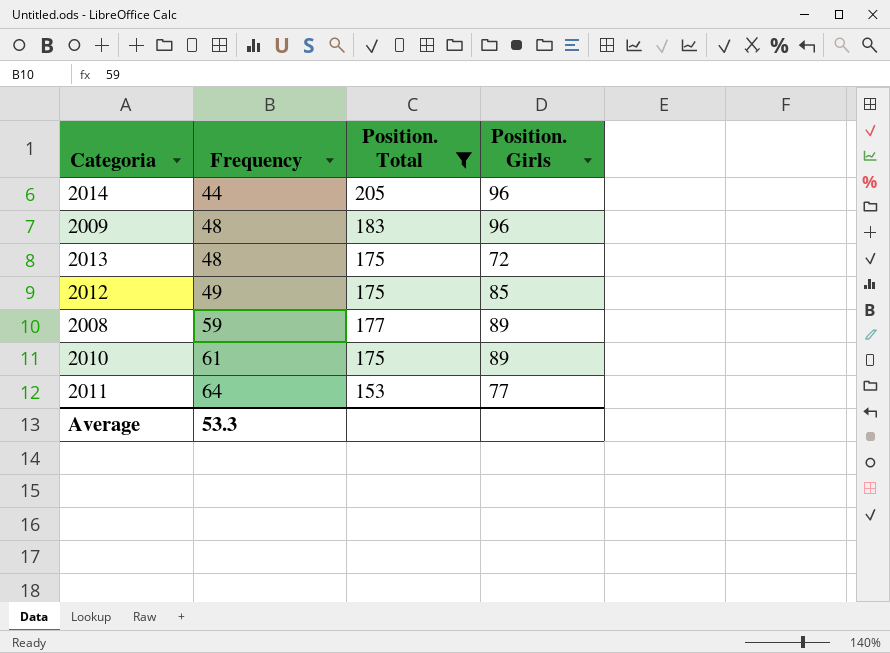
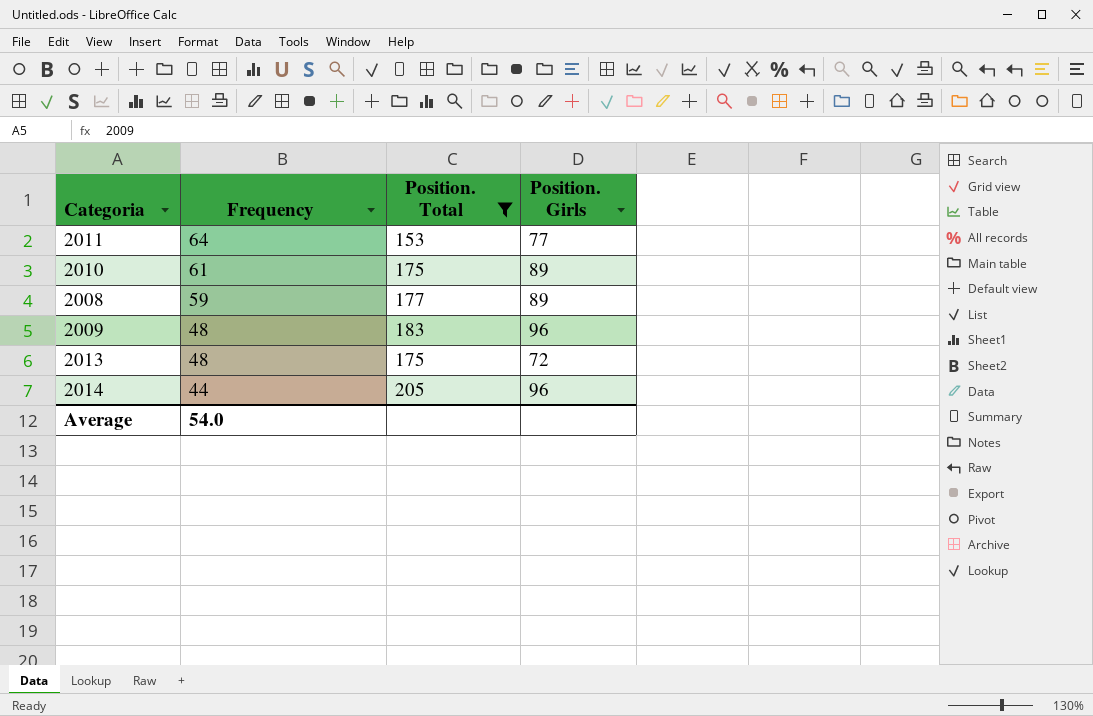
row order: Frequency ascending -> Frequency descending
row 2012: 49 | 175 | 85 -> none
Average | Frequency: 53.3 -> 54.0

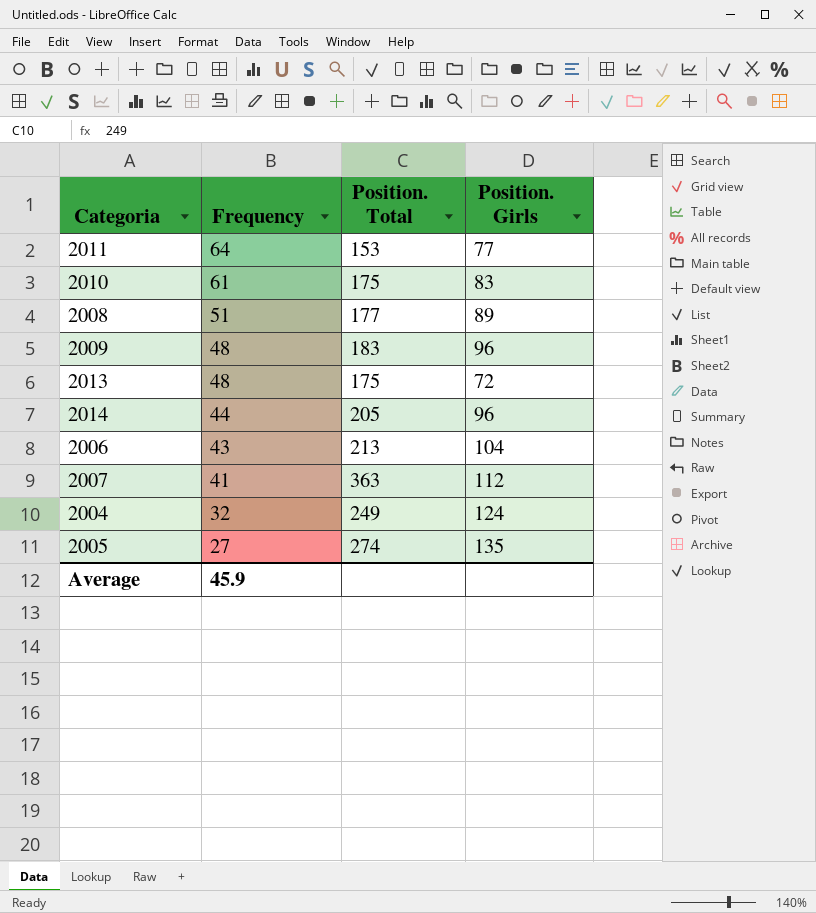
filter: Position. Total <= 205 -> none
2010 | Position. Girls: 89 -> 83
2008 | Frequency: 59 -> 51
Average | Frequency: 54.0 -> 45.9

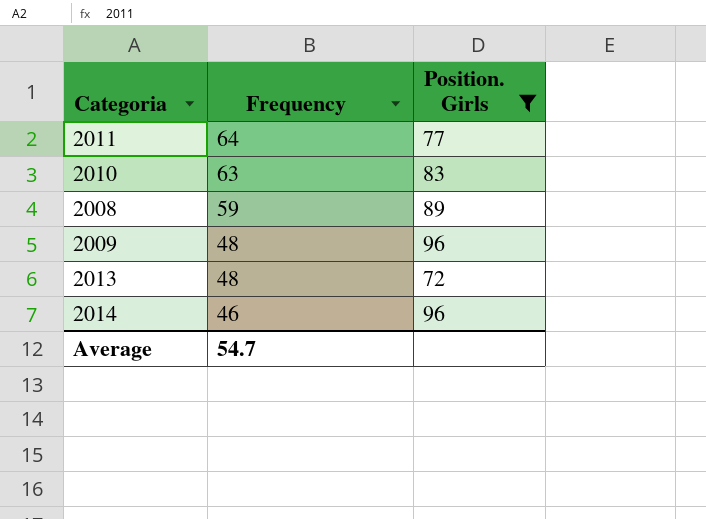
filter: none -> Position. Girls <= 96
column Position. Total | position: 3 -> none
2010 | Frequency: 61 -> 63
2008 | Frequency: 51 -> 59
2014 | Frequency: 44 -> 46
Average | Frequency: 45.9 -> 54.7

